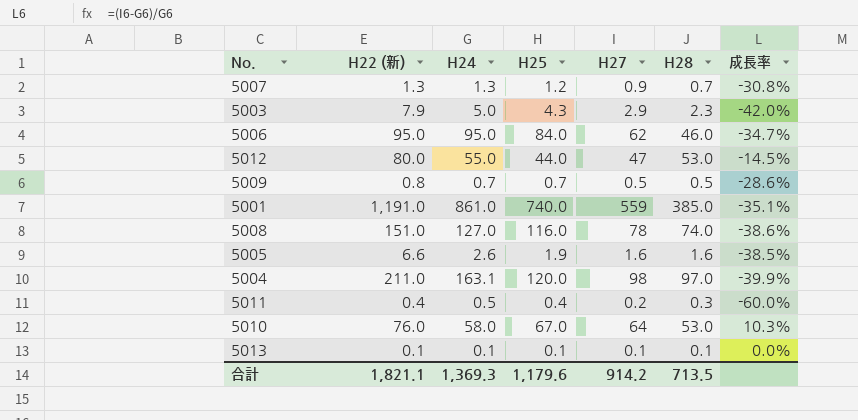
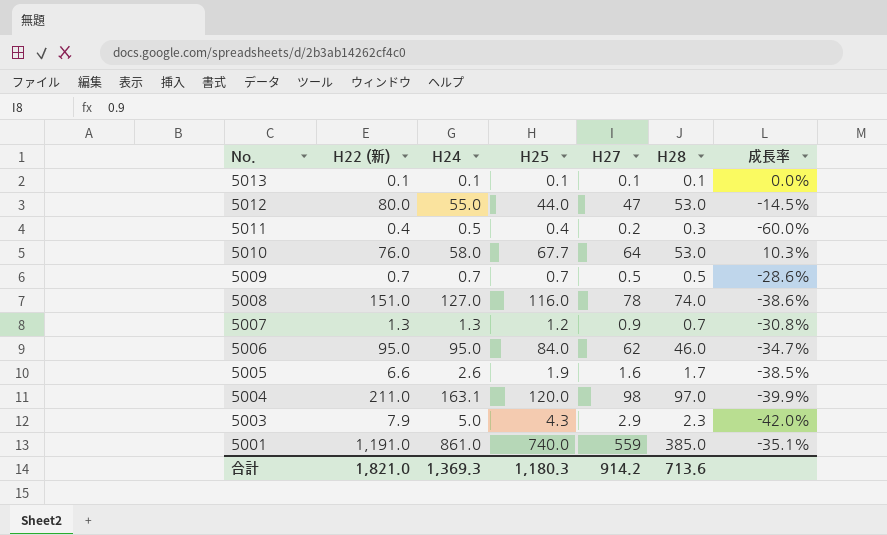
row order: none -> No. descending
5010 | H25: 67.0 -> 67.7
5009 | H22 (新): 0.8 -> 0.7
5005 | H28: 1.6 -> 1.7
合計 | H22 (新): 1,821.1 -> 1,821.0
合計 | H25: 1,179.6 -> 1,180.3
合計 | H28: 713.5 -> 713.6

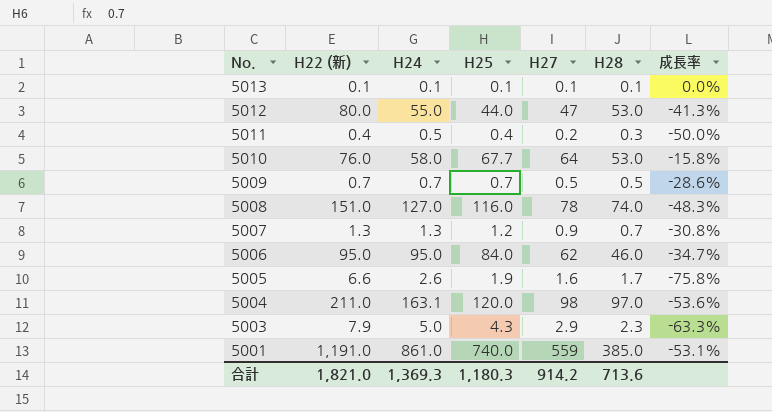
column 成長率 | formula: ([H27] - [H24]) / [H24] -> ([H27] - [H22 (新)]) / [H22 (新)]

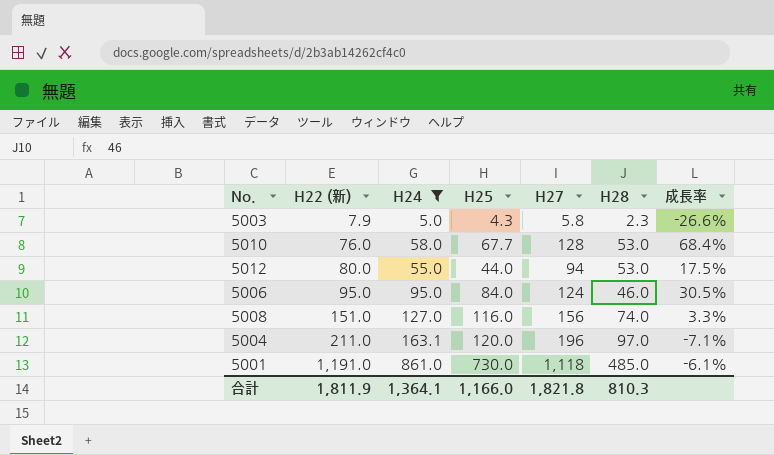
filter: none -> H24 >= 5.0
row order: No. descending -> H22 (新) ascending
5003 | H27: 2.9 -> 5.8
5003 | 成長率: -63.3% -> -26.6%
5010 | H27: 64 -> 128
5010 | 成長率: -15.8% -> 68.4%
5012 | H27: 47 -> 94
5012 | 成長率: -41.3% -> 17.5%
5006 | H27: 62 -> 124
5006 | 成長率: -34.7% -> 30.5%
5008 | H27: 78 -> 156
5008 | 成長率: -48.3% -> 3.3%
5004 | H27: 98 -> 196
5004 | 成長率: -53.6% -> -7.1%
5001 | H25: 740.0 -> 730.0
5001 | H27: 559 -> 1,118
5001 | H28: 385.0 -> 485.0
5001 | 成長率: -53.1% -> -6.1%
合計 | H22 (新): 1,821.0 -> 1,811.9
合計 | H24: 1,369.3 -> 1,364.1
合計 | H25: 1,180.3 -> 1,166.0
合計 | H27: 914.2 -> 1,821.8
合計 | H28: 713.6 -> 810.3

